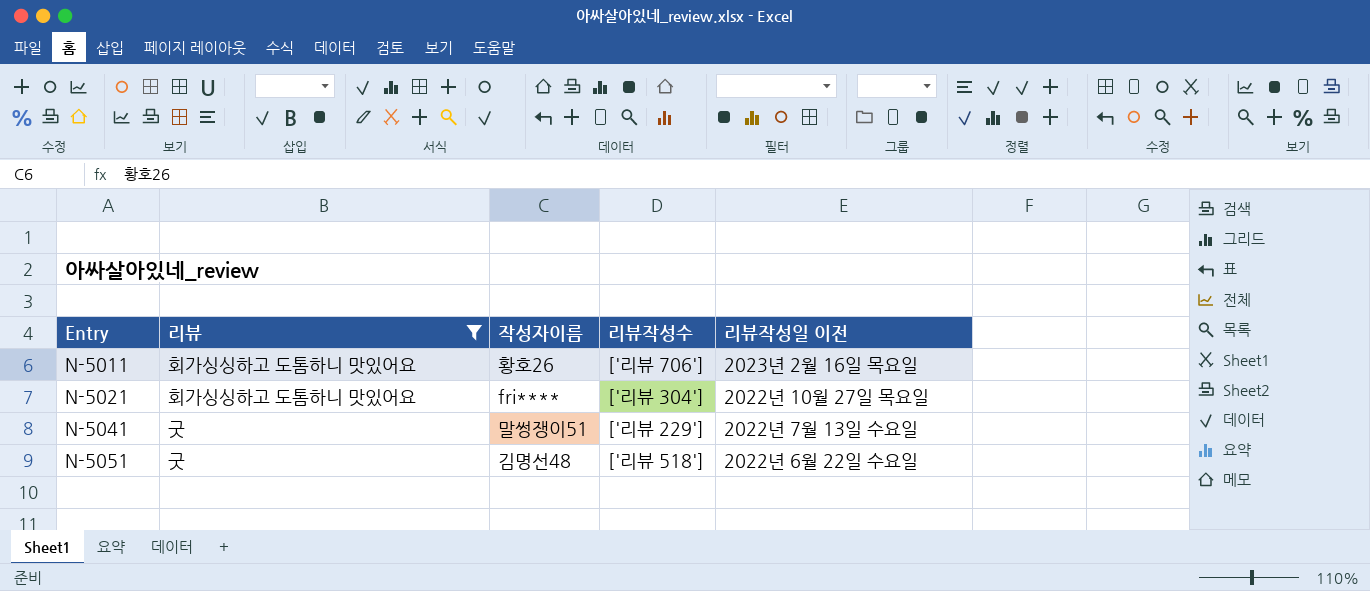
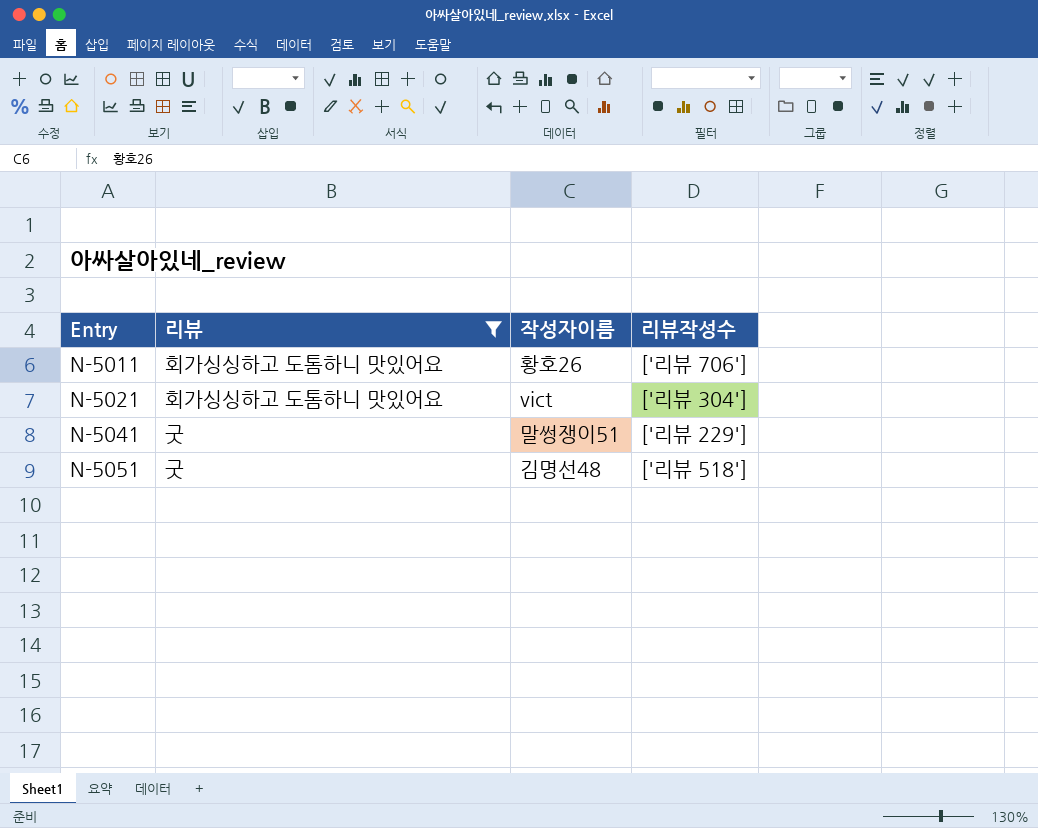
column 리뷰작성일 이전 | position: 5 -> none
N-5021 | 작성자이름: fri**** -> vict

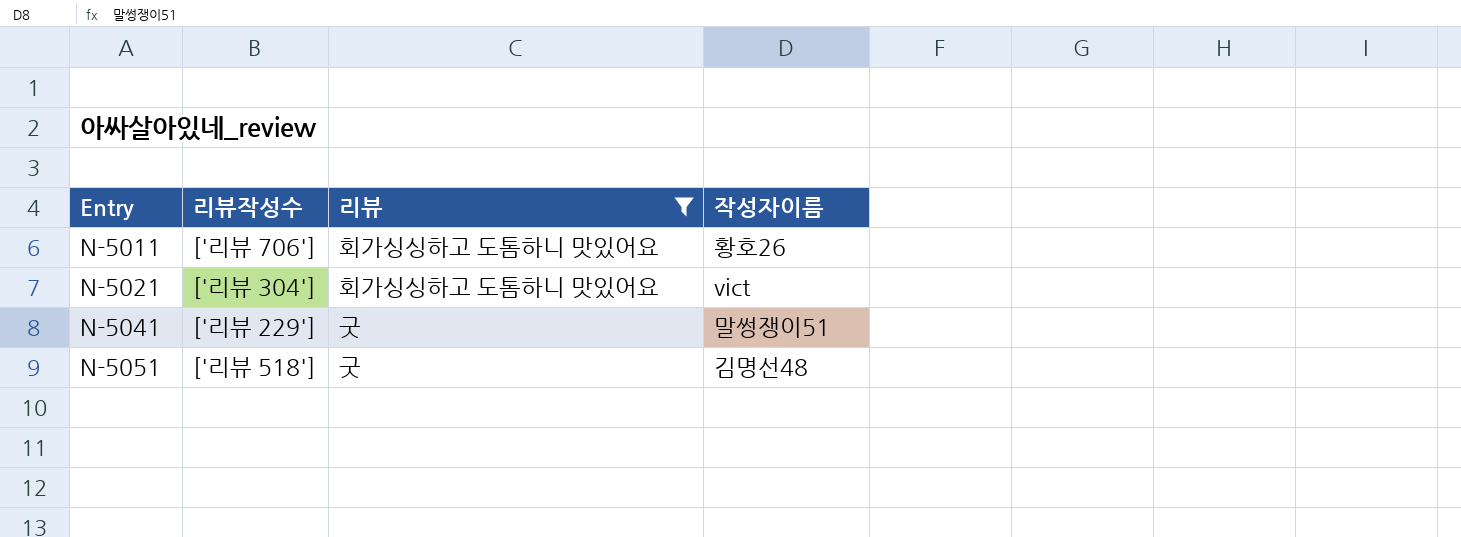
column 리뷰작성수 | position: 4 -> 2

